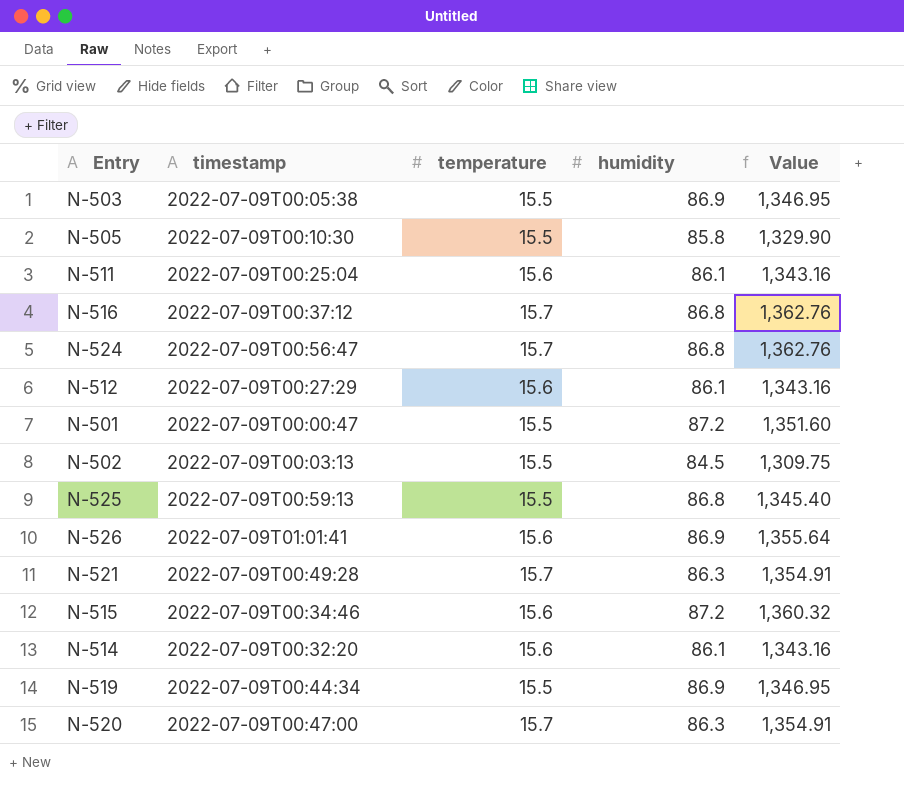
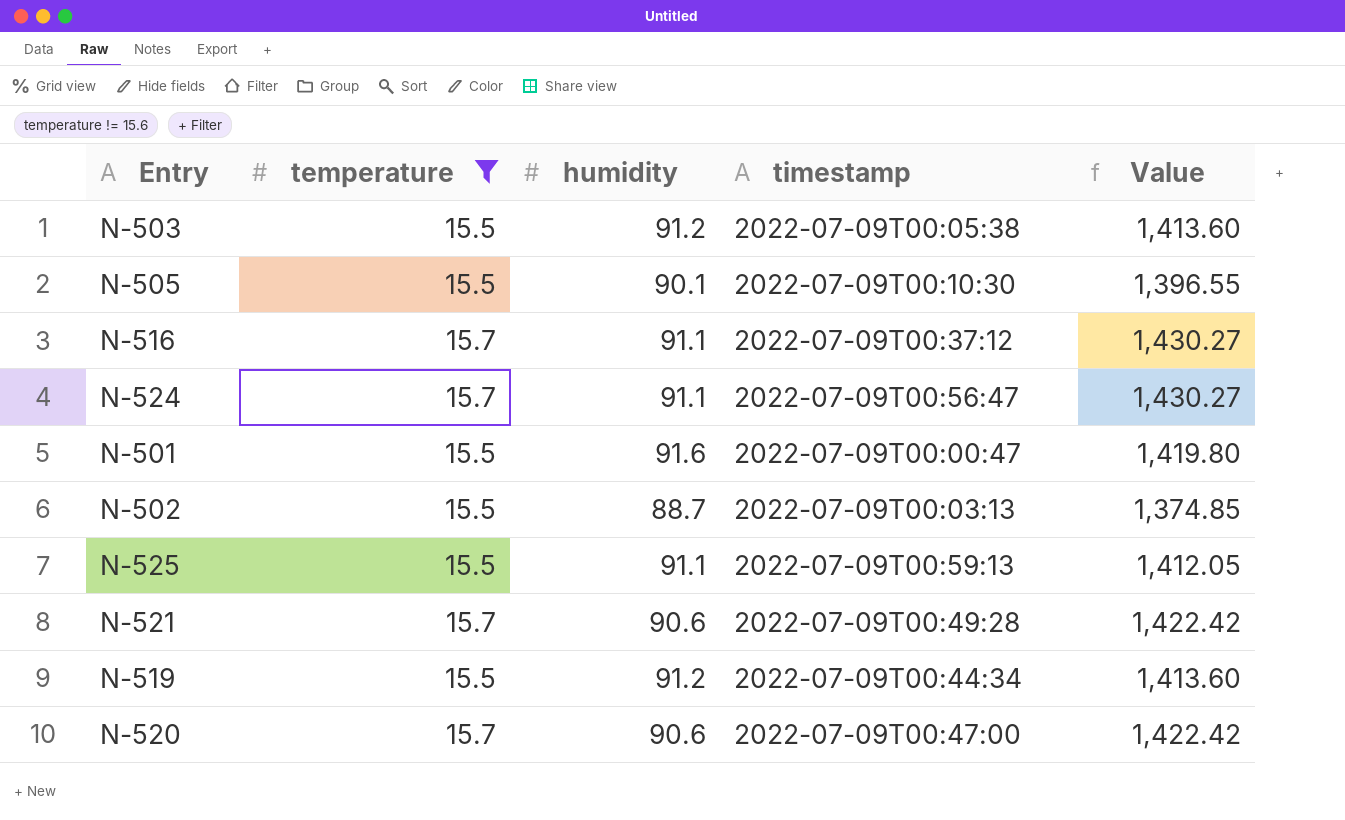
filter: none -> temperature != 15.6
column timestamp | position: 2 -> 4
N-503 | humidity: 86.9 -> 91.2
N-503 | Value: 1,346.95 -> 1,413.60
N-505 | humidity: 85.8 -> 90.1
N-505 | Value: 1,329.90 -> 1,396.55
N-516 | humidity: 86.8 -> 91.1
N-516 | Value: 1,362.76 -> 1,430.27
N-524 | humidity: 86.8 -> 91.1
N-524 | Value: 1,362.76 -> 1,430.27
N-501 | humidity: 87.2 -> 91.6
N-501 | Value: 1,351.60 -> 1,419.80
N-502 | humidity: 84.5 -> 88.7
N-502 | Value: 1,309.75 -> 1,374.85
N-525 | humidity: 86.8 -> 91.1
N-525 | Value: 1,345.40 -> 1,412.05
N-521 | humidity: 86.3 -> 90.6
N-521 | Value: 1,354.91 -> 1,422.42
N-519 | humidity: 86.9 -> 91.2
N-519 | Value: 1,346.95 -> 1,413.60
N-520 | humidity: 86.3 -> 90.6
N-520 | Value: 1,354.91 -> 1,422.42

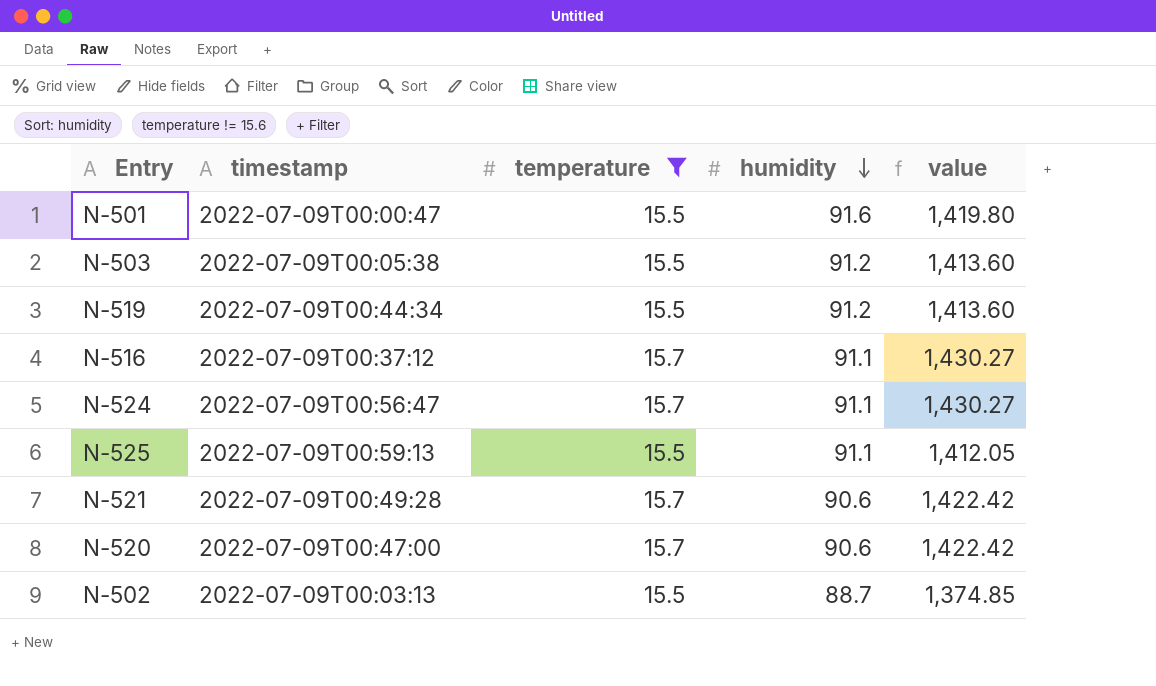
row order: none -> humidity descending
column timestamp | position: 4 -> 2
column name: Value -> value
row N-505: 15.5 | 90.1 | 2022-07-09T00:10:30 | 1,396.55 -> none

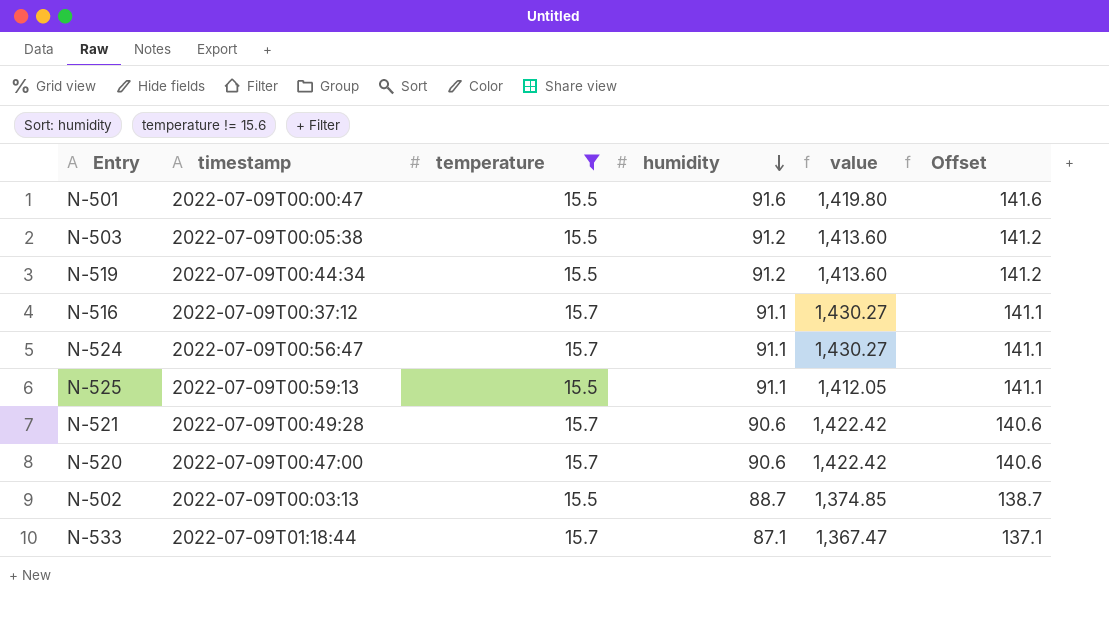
column Offset | formula: none -> [humidity] + 50
row N-533: none -> 2022-07-09T01:18:44 | 15.7 | 87.1 | 1,367.47 | 137.1

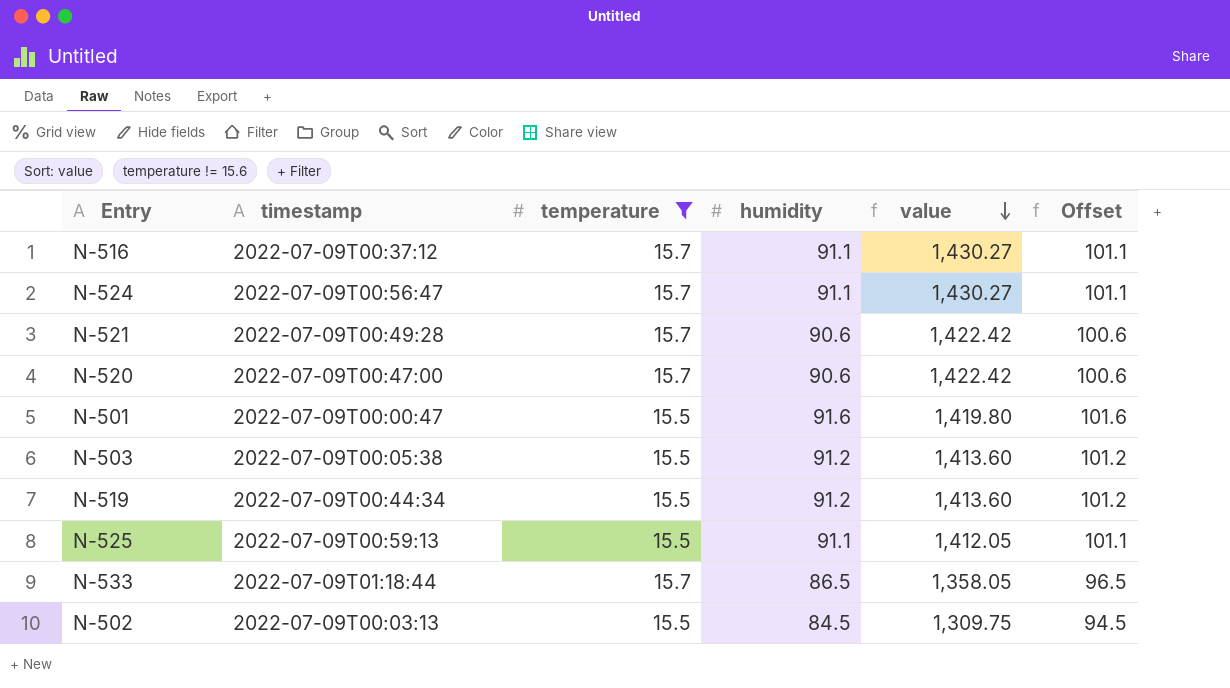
row order: humidity descending -> value descending
column Offset | formula: [humidity] + 50 -> [humidity] + 10
N-533 | humidity: 87.1 -> 86.5
N-533 | value: 1,367.47 -> 1,358.05
N-502 | humidity: 88.7 -> 84.5
N-502 | value: 1,374.85 -> 1,309.75

